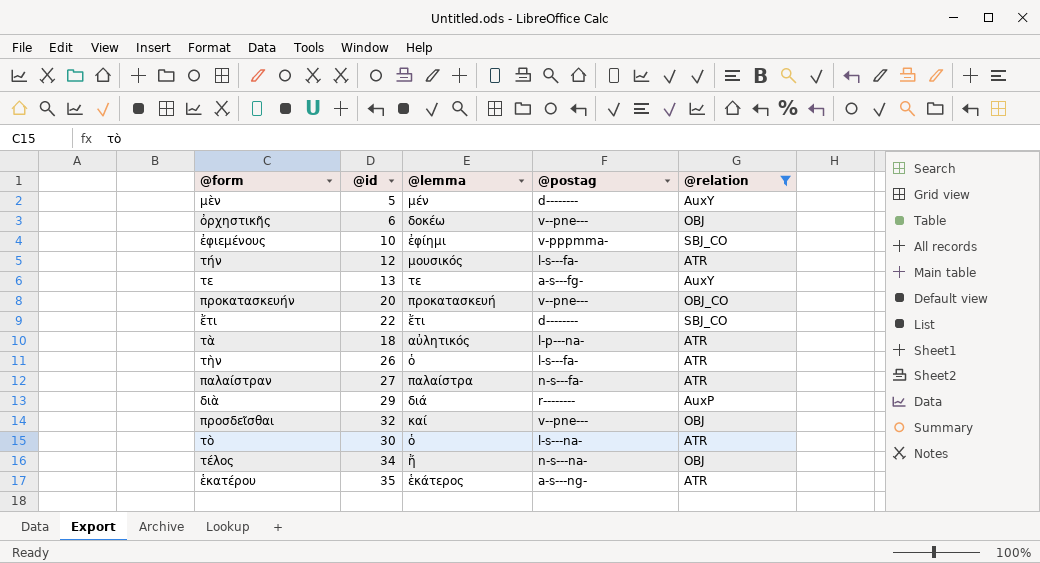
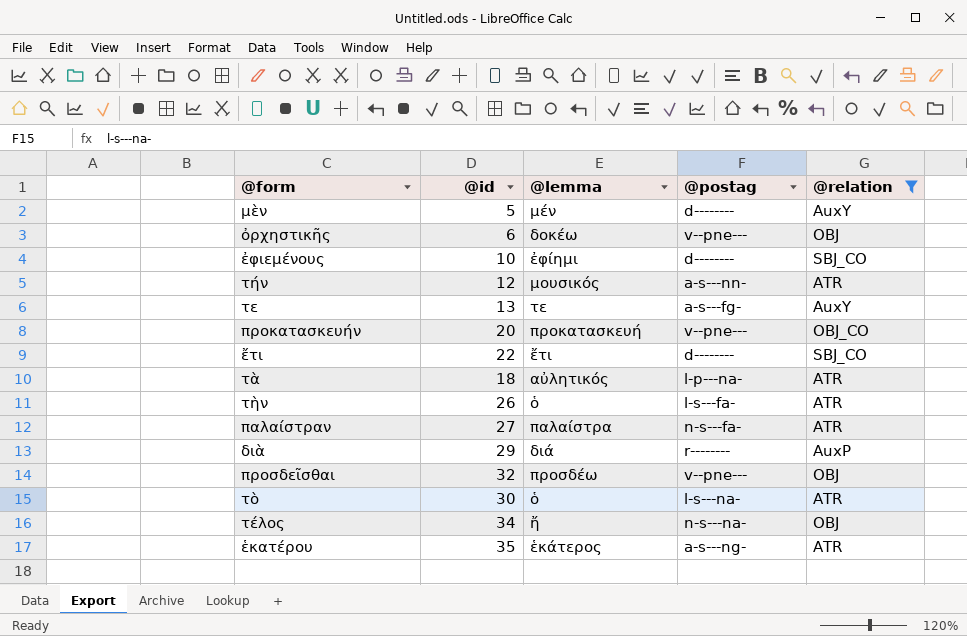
ἐφιεμένους | @postag: v-pppmma- -> d--------
τήν | @postag: l-s---fa- -> a-s---nn-
προσδεῖσθαι | @lemma: καί -> προσδέω

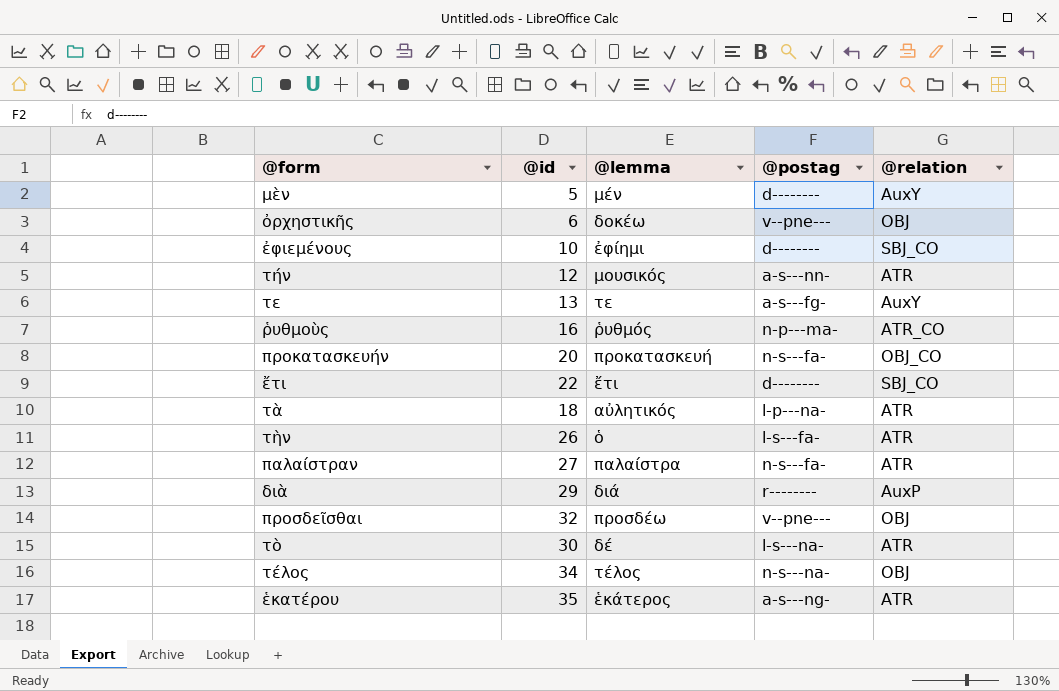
filter: @relation != ATR_CO -> none
προκατασκευήν | @postag: v--pne--- -> n-s---fa-
τὸ | @lemma: ὁ -> δέ
τέλος | @lemma: ἤ -> τέλος

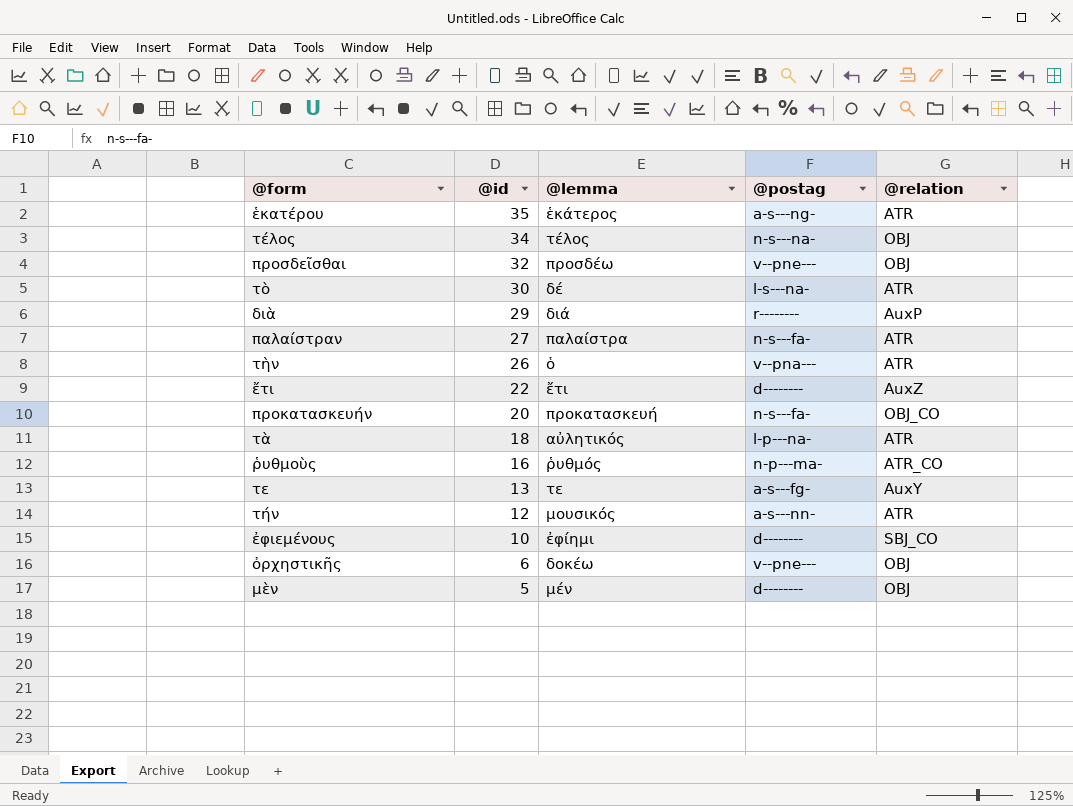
row order: none -> @id descending
τὴν | @postag: l-s---fa- -> v--pna---
ἔτι | @relation: SBJ_CO -> AuxZ
μὲν | @relation: AuxY -> OBJ

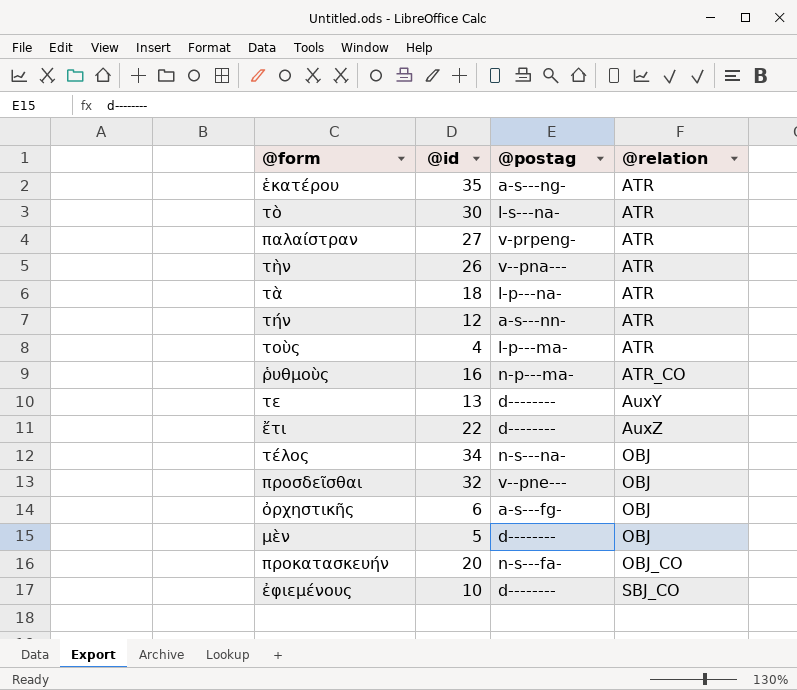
row order: @id descending -> @relation ascending
column @lemma | position: 3 -> none
row διὰ: 29 | διά | r-------- | AuxP -> none
παλαίστραν | @postag: n-s---fa- -> v-prpeng-
row τοὺς: none -> 4 | l-p---ma- | ATR
τε | @postag: a-s---fg- -> d--------
ὀρχηστικῆς | @postag: v--pne--- -> a-s---fg-

